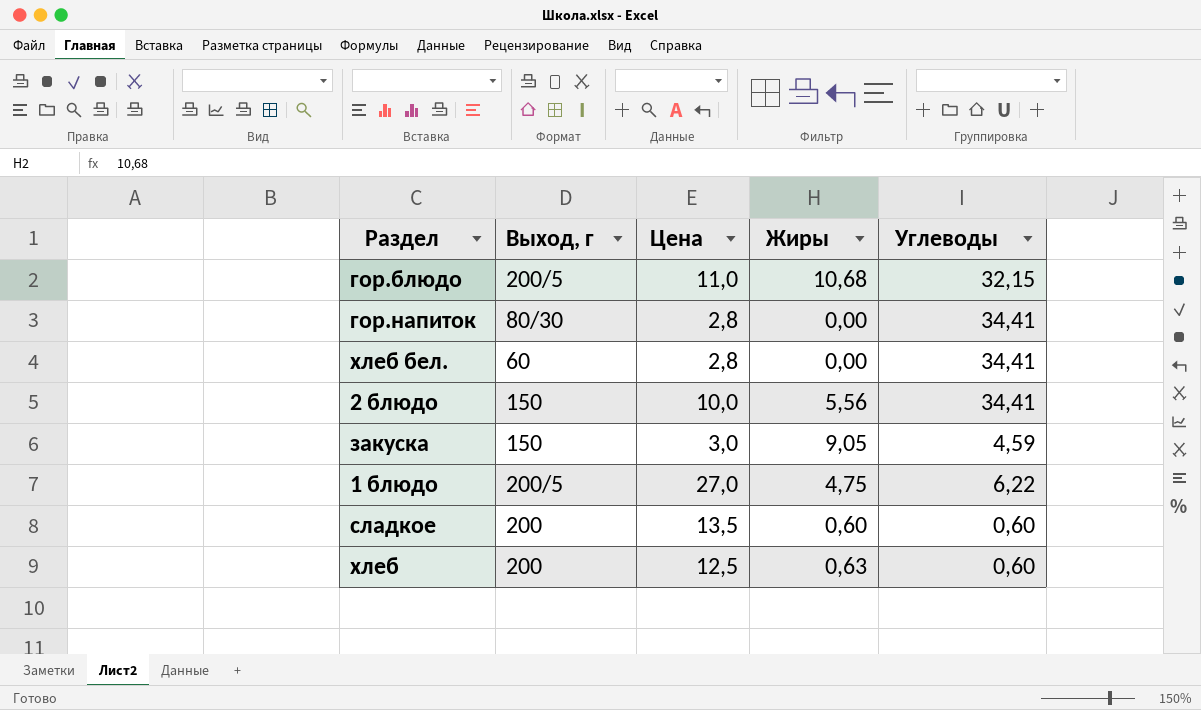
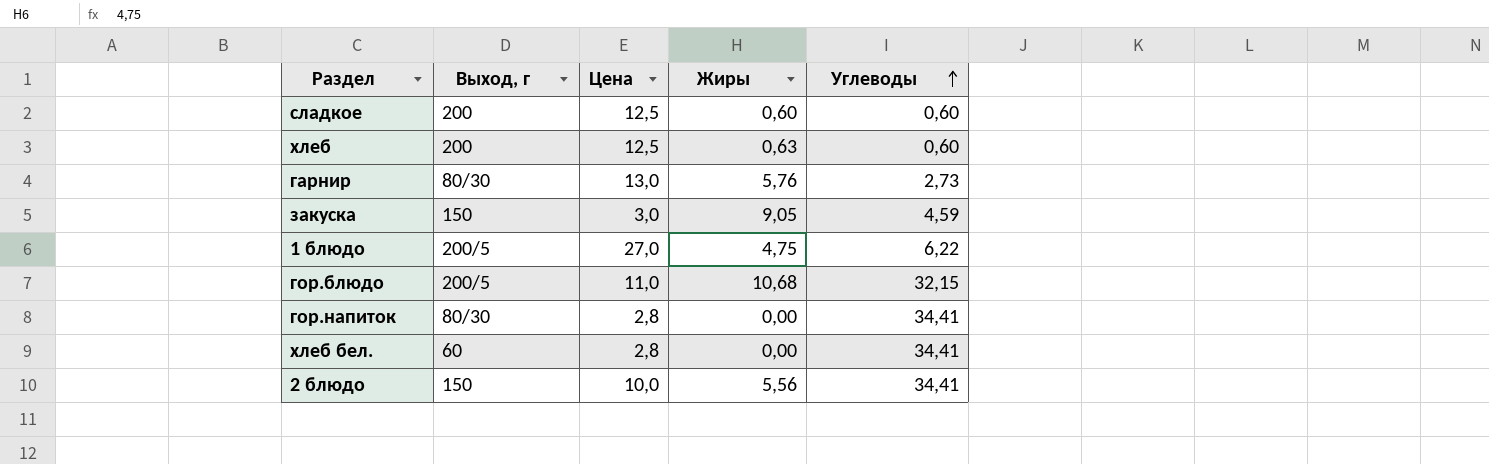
row order: none -> Углеводы ascending
сладкое | Цена: 13,5 -> 12,5
row гарнир: none -> 80/30 | 13,0 | 5,76 | 2,73

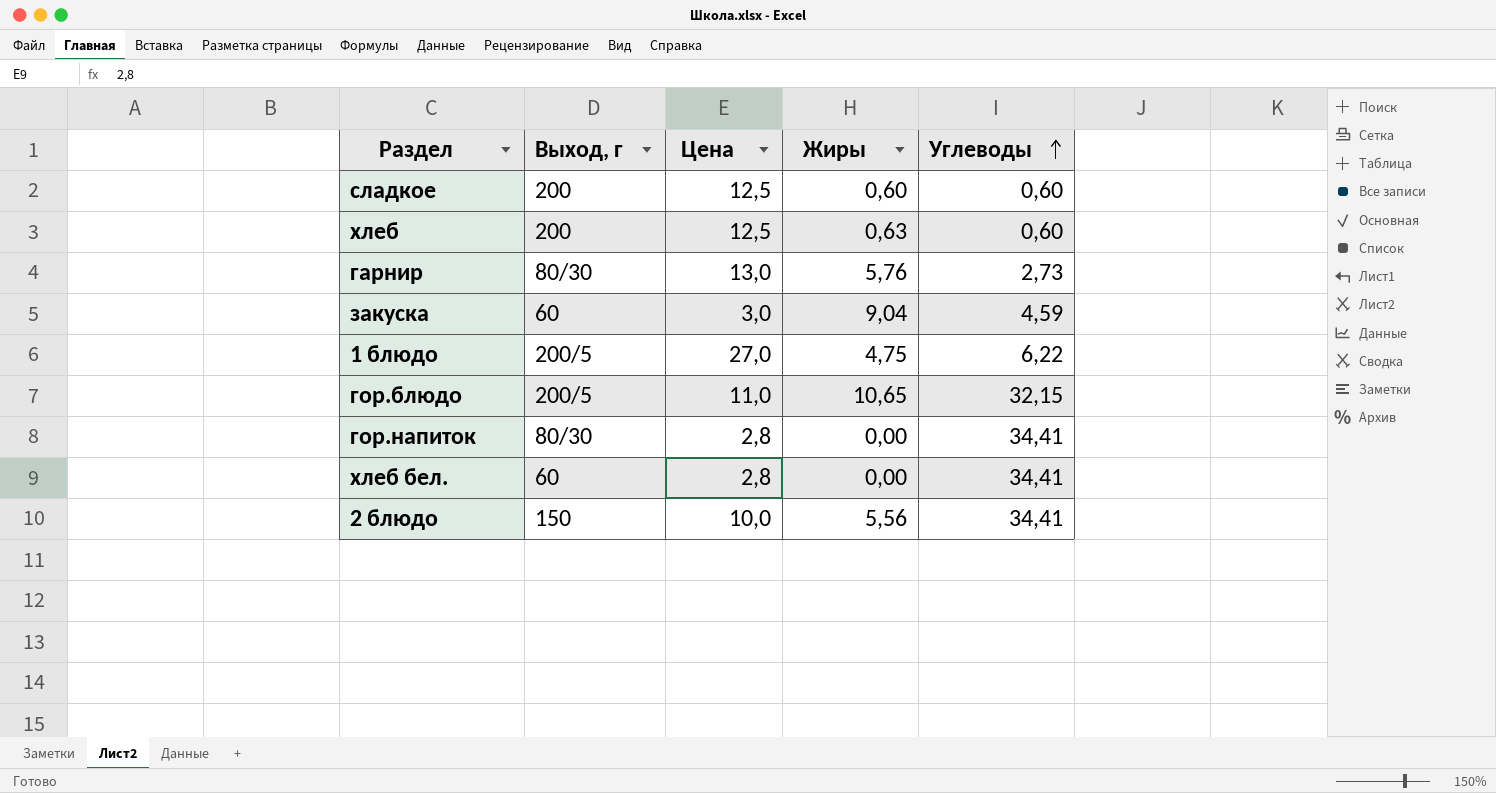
закуска | Выход, г: 150 -> 60
закуска | Жиры: 9,05 -> 9,04
гор.блюдо | Жиры: 10,68 -> 10,65

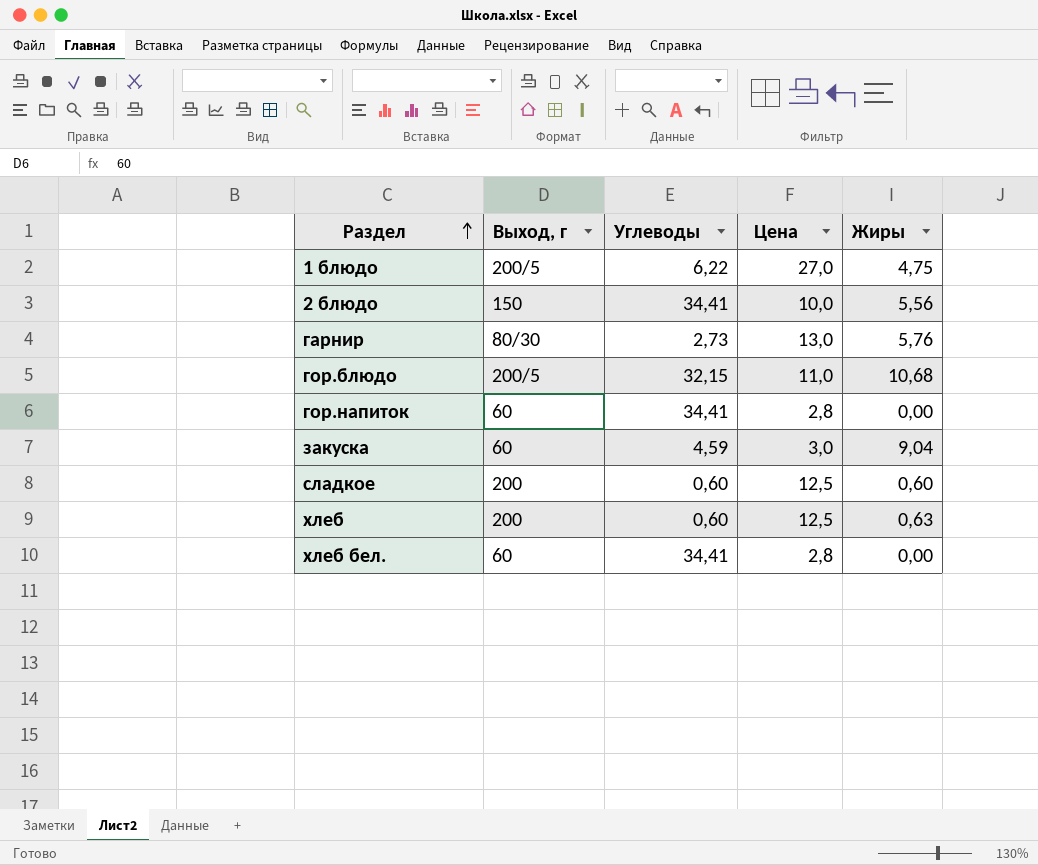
row order: Углеводы ascending -> Раздел ascending
column Углеводы | position: 5 -> 3
гор.блюдо | Жиры: 10,65 -> 10,68
гор.напиток | Выход, г: 80/30 -> 60

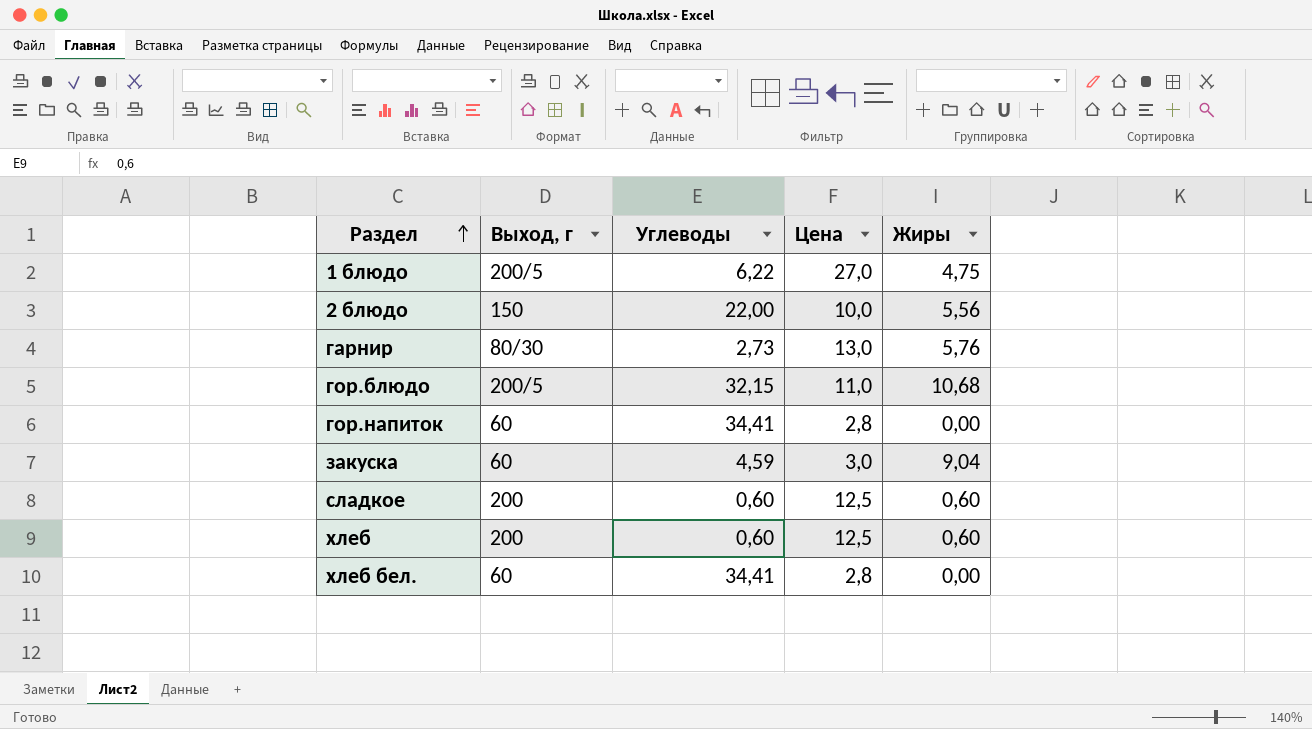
2 блюдо | Углеводы: 34,41 -> 22,00
хлеб | Жиры: 0,63 -> 0,60

